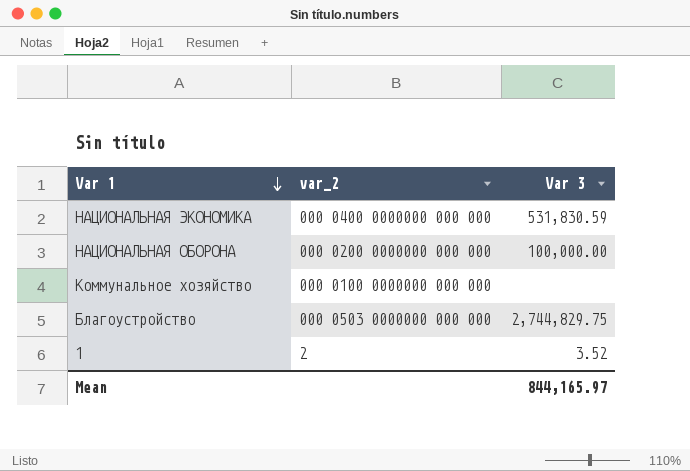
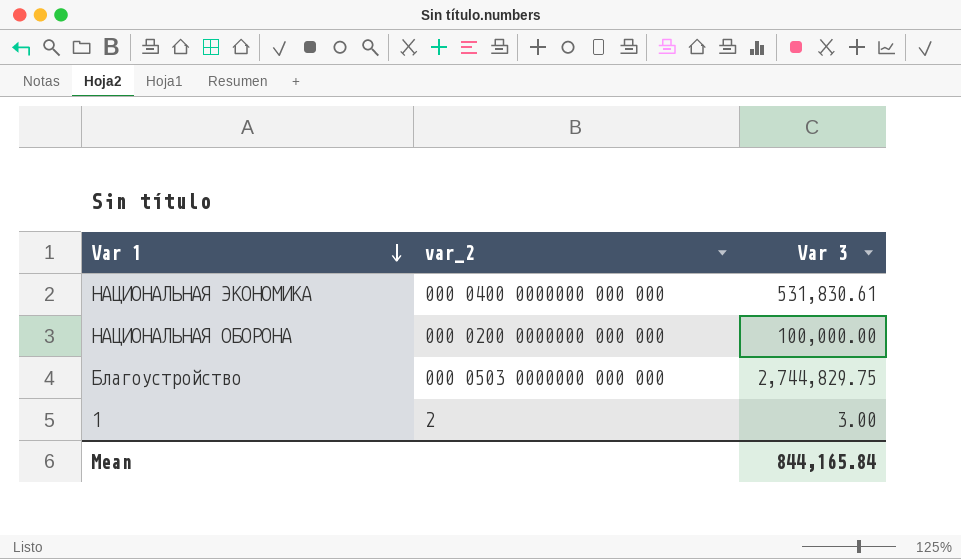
row Коммунальное хозяйство: 000 0100 0000000 000 000 | none -> none
НАЦИОНАЛЬНАЯ ЭКОНОМИКА | Var 3: 531,830.59 -> 531,830.61
1 | Var 3: 3.52 -> 3.00
Mean | Var 3: 844,165.97 -> 844,165.84

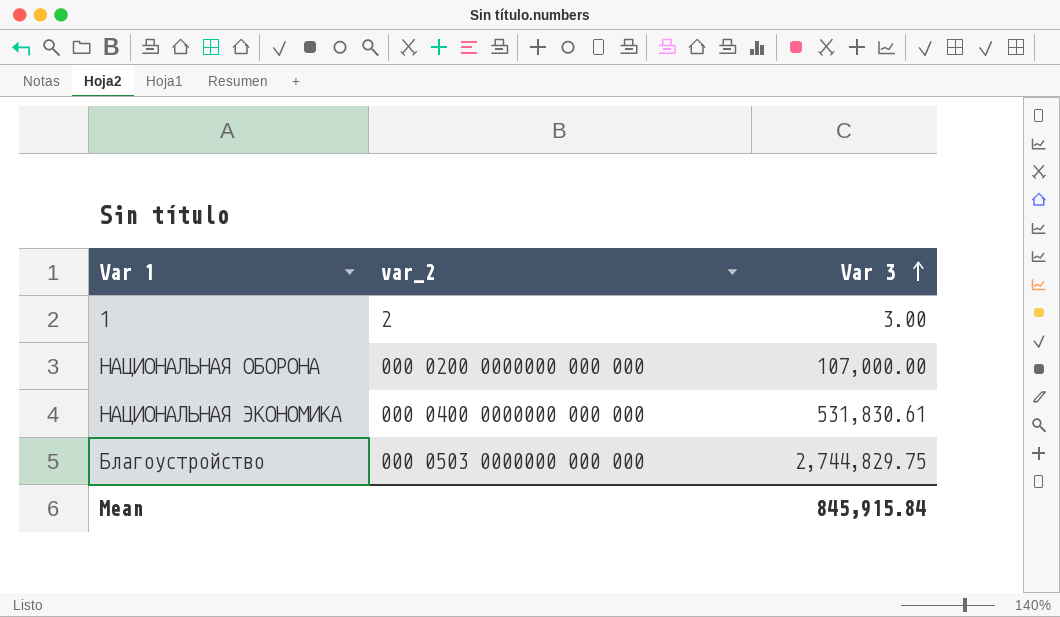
row order: Var 1 descending -> Var 3 ascending
НАЦИОНАЛЬНАЯ ОБОРОНА | Var 3: 100,000.00 -> 107,000.00
Mean | Var 3: 844,165.84 -> 845,915.84

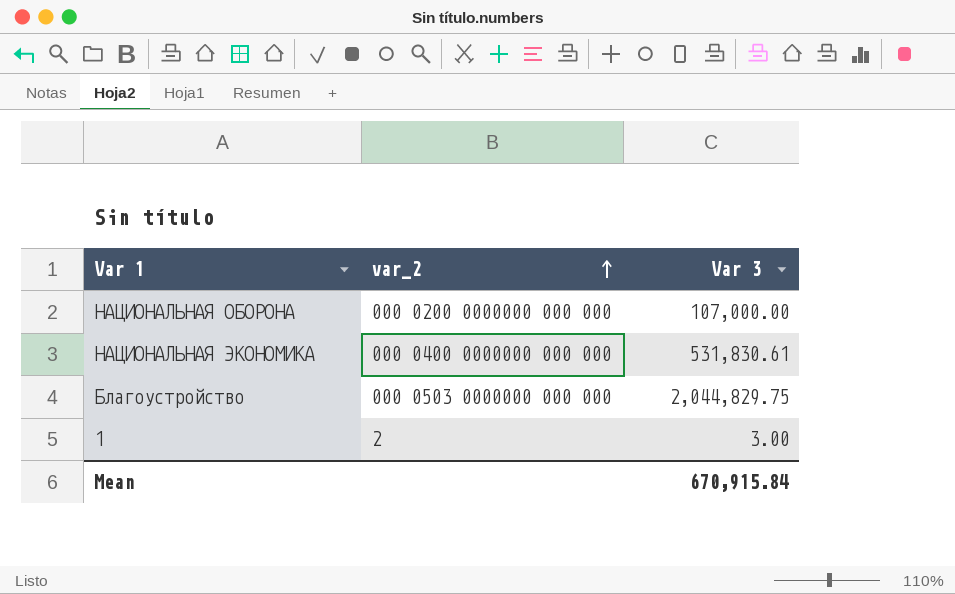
row order: Var 3 ascending -> var_2 ascending
Благоустройство | Var 3: 2,744,829.75 -> 2,044,829.75
Mean | Var 3: 845,915.84 -> 670,915.84

